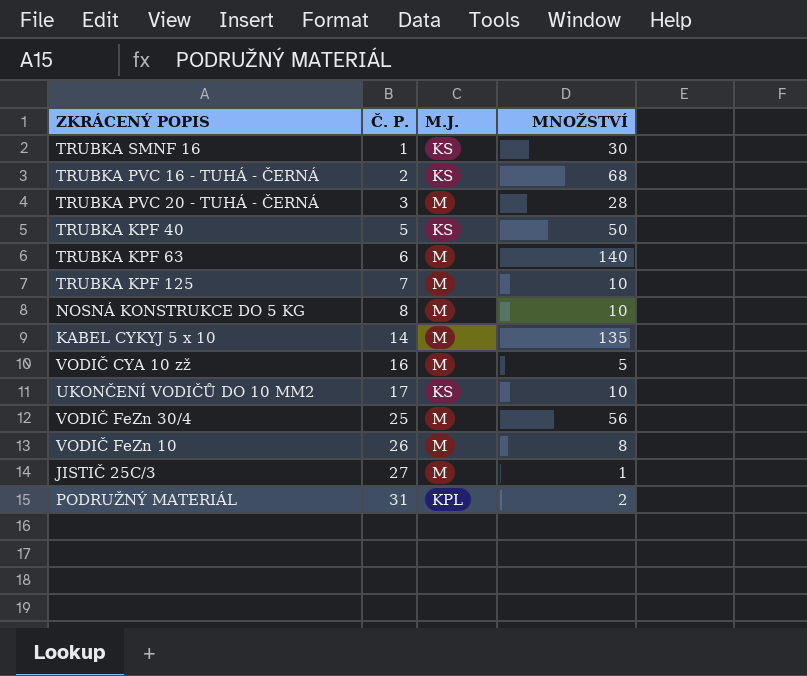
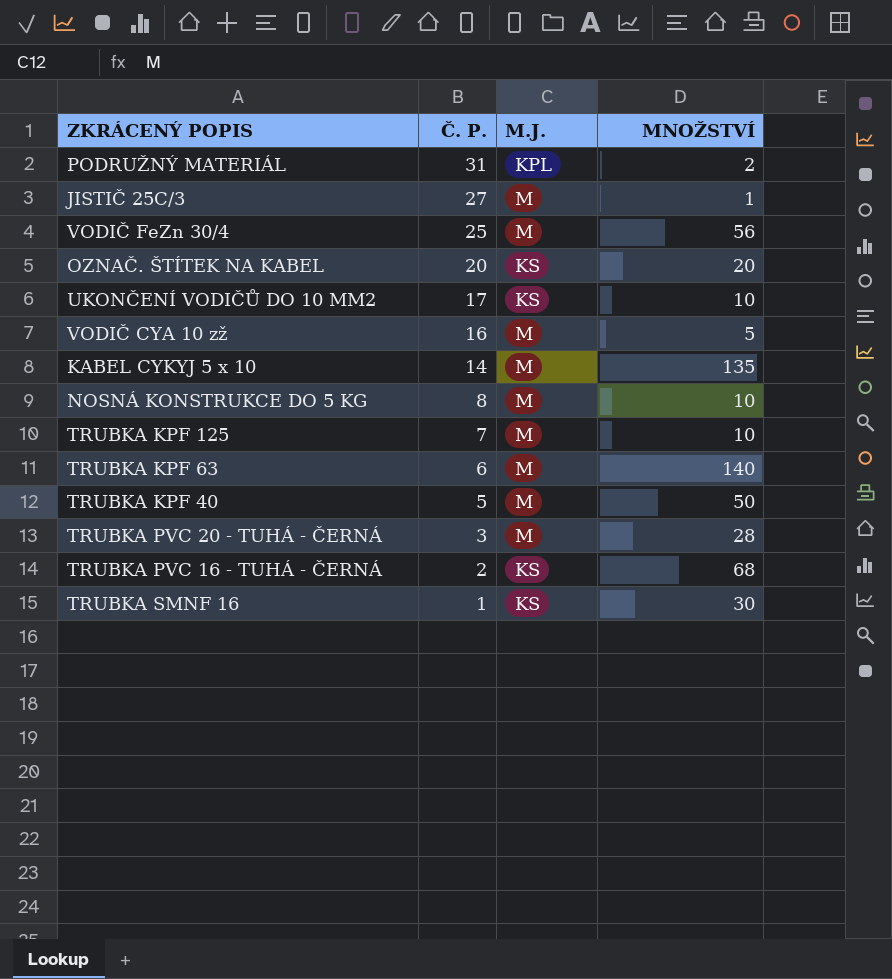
row order: Č. P. ascending -> Č. P. descending
row VODIČ FeZn 10: 26 | M | 8 -> none
row OZNAČ. ŠTÍTEK NA KABEL: none -> 20 | KS | 20
TRUBKA KPF 40 | M.J.: KS -> M

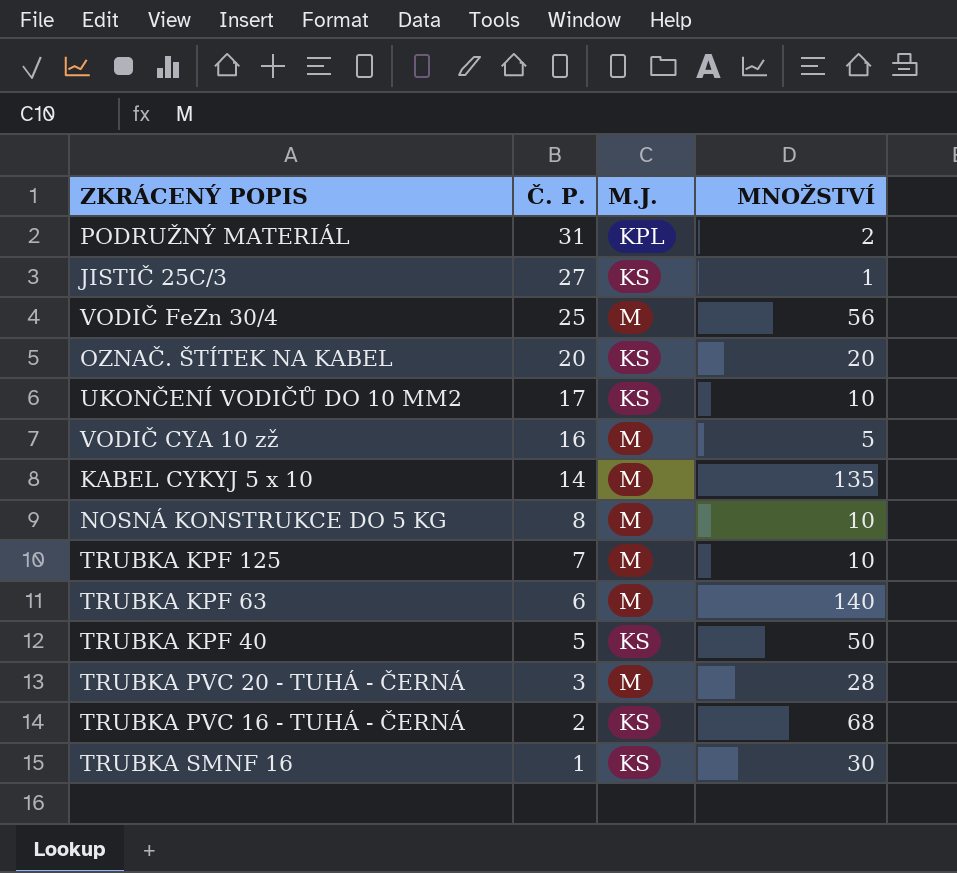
JISTIČ 25C/3 | M.J.: M -> KS
TRUBKA KPF 40 | M.J.: M -> KS

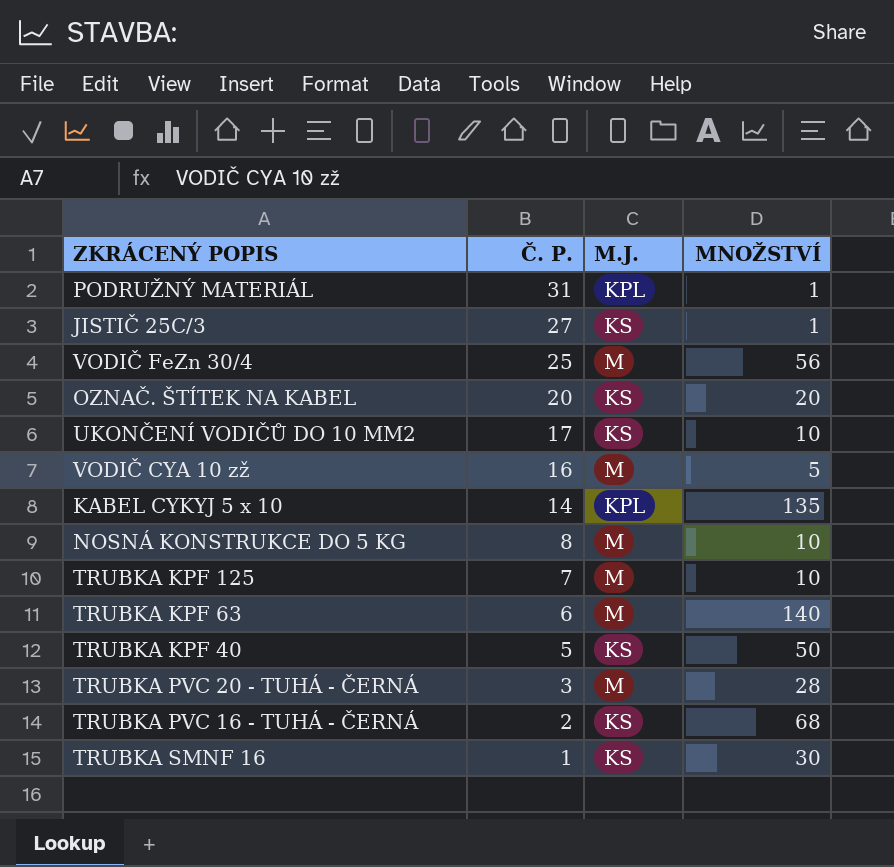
PODRUŽNÝ MATERIÁL | MNOŽSTVÍ: 2 -> 1
KABEL CYKYJ 5 x 10 | M.J.: M -> KPL

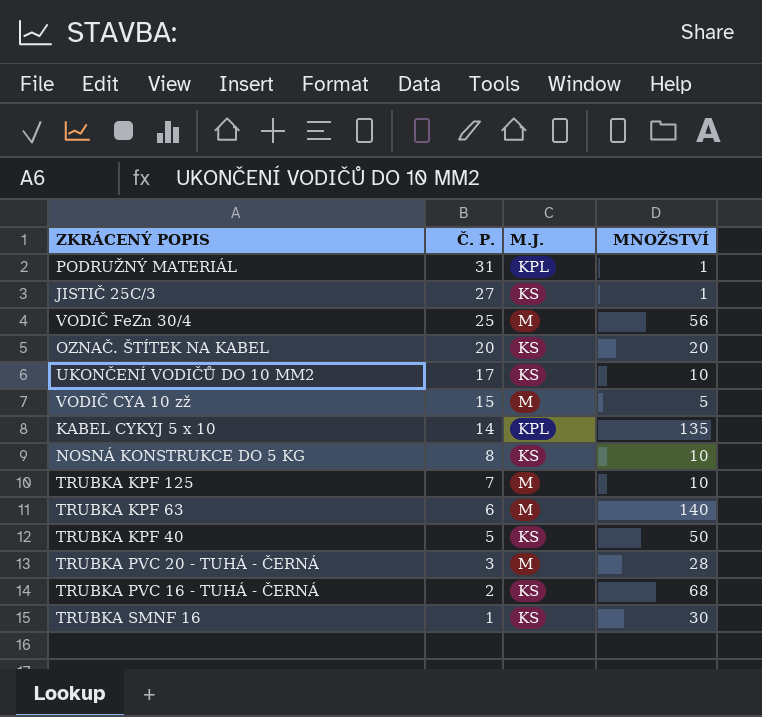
VODIČ CYA 10 zž | Č. P.: 16 -> 15
NOSNÁ KONSTRUKCE DO 5 KG | M.J.: M -> KS

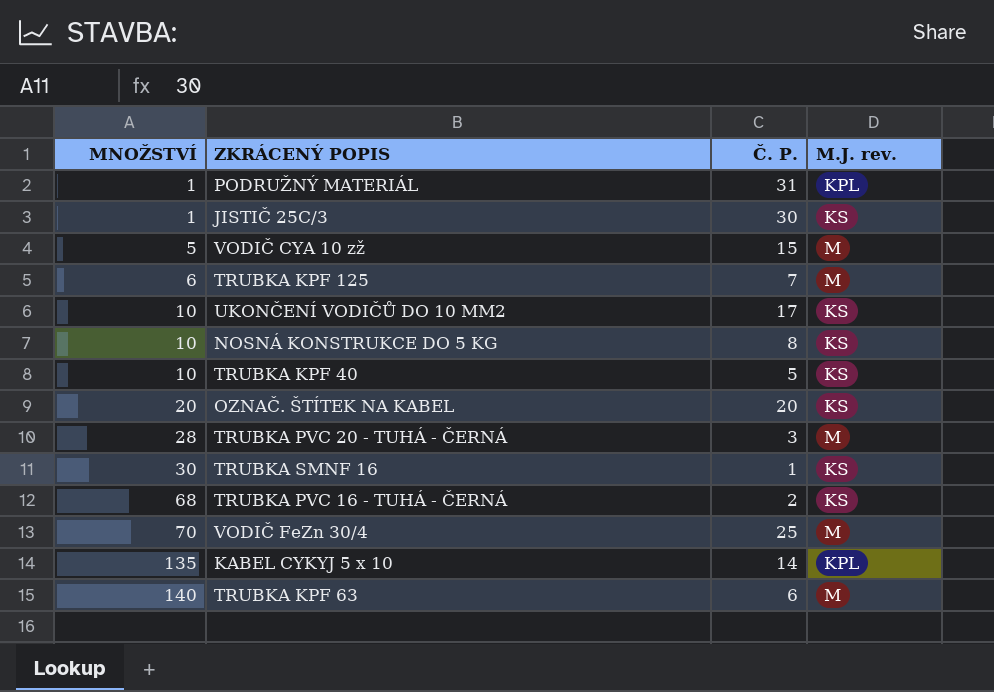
row order: Č. P. descending -> MNOŽSTVÍ ascending
column MNOŽSTVÍ | position: 4 -> 1
column name: M.J. -> M.J. rev.
JISTIČ 25C/3 | Č. P.: 27 -> 30
TRUBKA KPF 125 | MNOŽSTVÍ: 10 -> 6
TRUBKA KPF 40 | MNOŽSTVÍ: 50 -> 10
VODIČ FeZn 30/4 | MNOŽSTVÍ: 56 -> 70

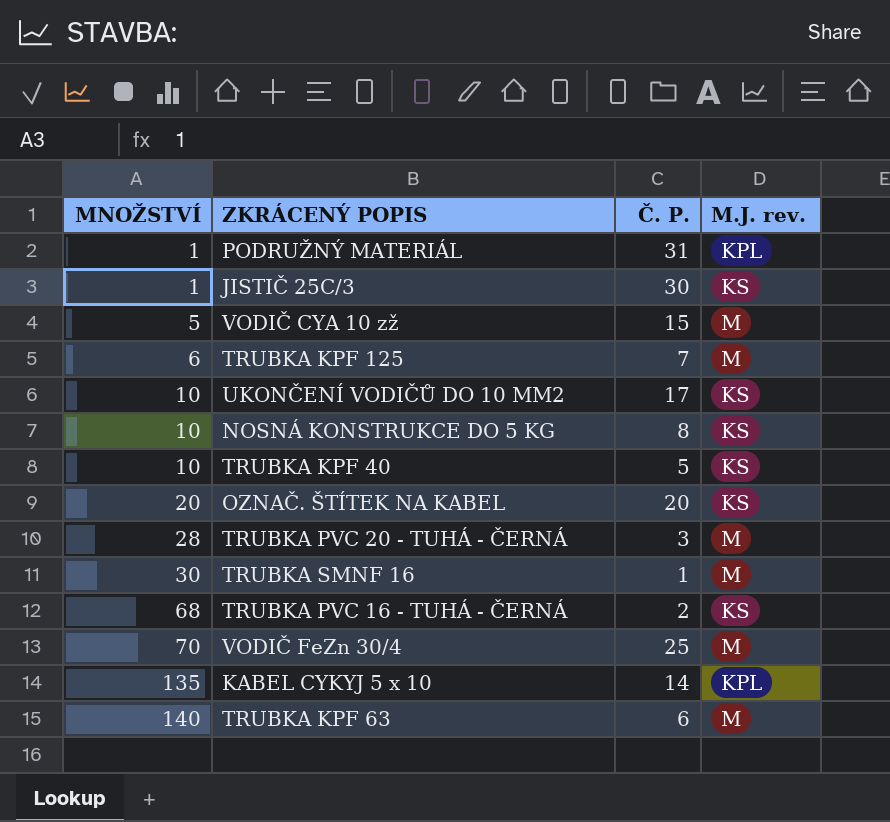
TRUBKA SMNF 16 | M.J. rev.: KS -> M

